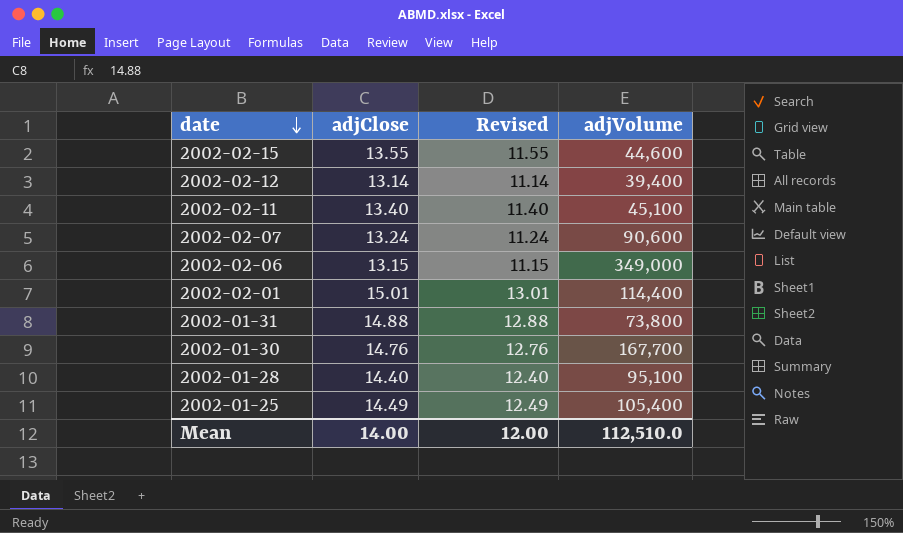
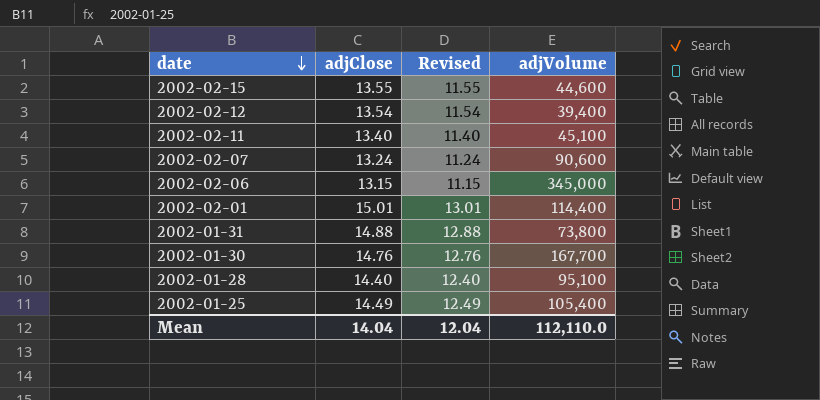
2002-02-12 | adjClose: 13.14 -> 13.54
2002-02-12 | Revised: 11.14 -> 11.54
2002-02-06 | adjVolume: 349,000 -> 345,000
Mean | adjClose: 14.00 -> 14.04
Mean | Revised: 12.00 -> 12.04
Mean | adjVolume: 112,510.0 -> 112,110.0

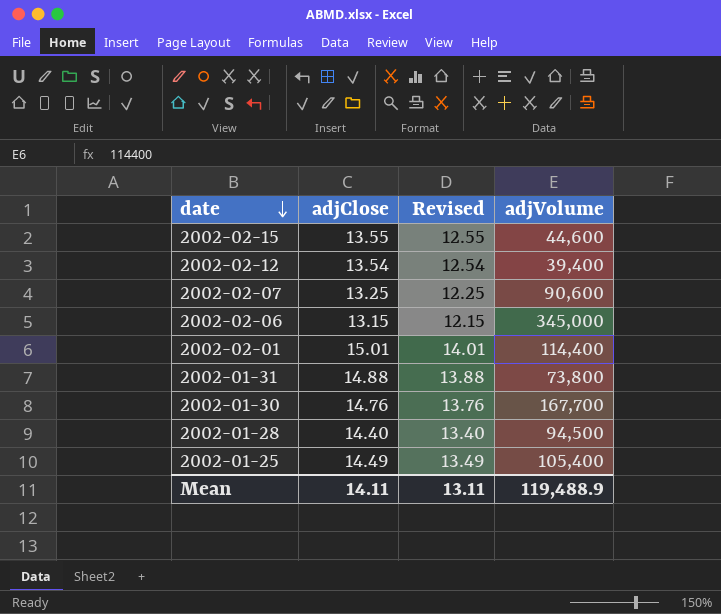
column Revised | formula: [adjClose] - 2 -> [adjClose] - 1
row 2002-02-11: 13.40 | 11.40 | 45,100 -> none
2002-02-07 | adjClose: 13.24 -> 13.25
2002-01-28 | adjVolume: 95,100 -> 94,500
Mean | adjClose: 14.04 -> 14.11
Mean | Revised: 12.04 -> 13.11
Mean | adjVolume: 112,110.0 -> 119,488.9

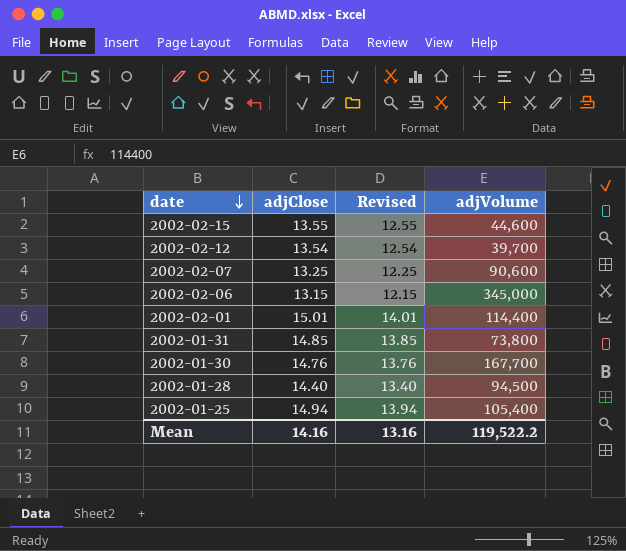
2002-02-12 | adjVolume: 39,400 -> 39,700
2002-01-31 | adjClose: 14.88 -> 14.85
2002-01-31 | Revised: 13.88 -> 13.85
2002-01-25 | adjClose: 14.49 -> 14.94
2002-01-25 | Revised: 13.49 -> 13.94
Mean | adjClose: 14.11 -> 14.16
Mean | Revised: 13.11 -> 13.16
Mean | adjVolume: 119,488.9 -> 119,522.2

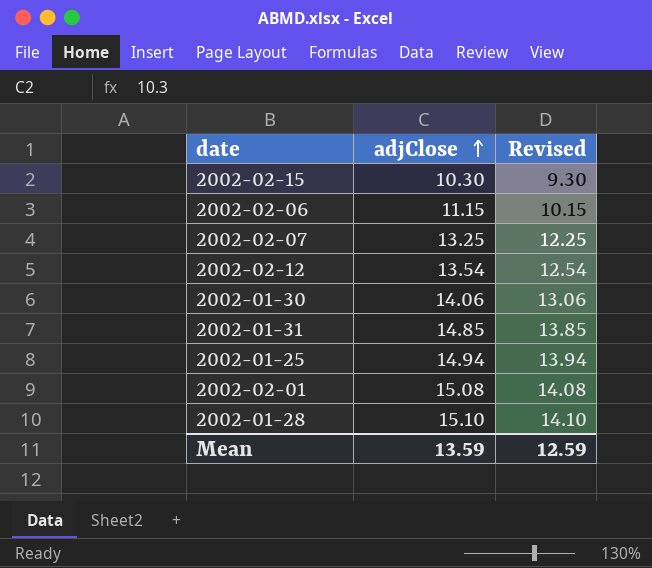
row order: date descending -> adjClose ascending
column adjVolume | position: 4 -> none
2002-02-15 | adjClose: 13.55 -> 10.30
2002-02-15 | Revised: 12.55 -> 9.30
2002-02-06 | adjClose: 13.15 -> 11.15
2002-02-06 | Revised: 12.15 -> 10.15
2002-01-30 | adjClose: 14.76 -> 14.06
2002-01-30 | Revised: 13.76 -> 13.06
2002-02-01 | adjClose: 15.01 -> 15.08
2002-02-01 | Revised: 14.01 -> 14.08
2002-01-28 | adjClose: 14.40 -> 15.10
2002-01-28 | Revised: 13.40 -> 14.10
Mean | adjClose: 14.16 -> 13.59
Mean | Revised: 13.16 -> 12.59

